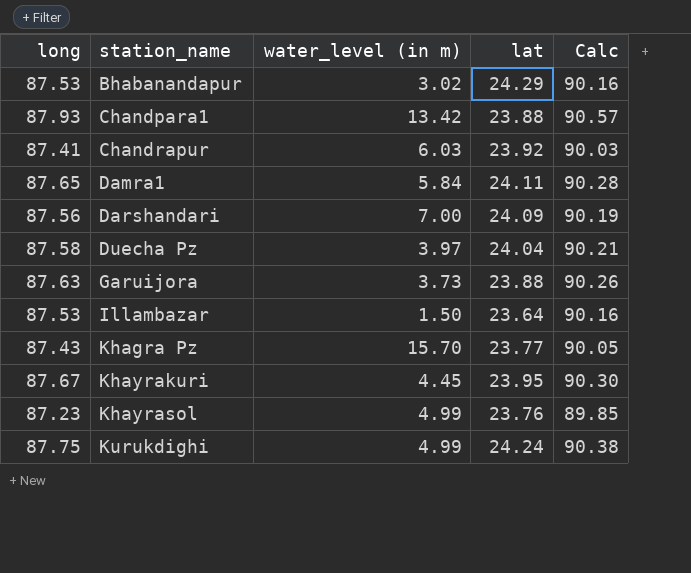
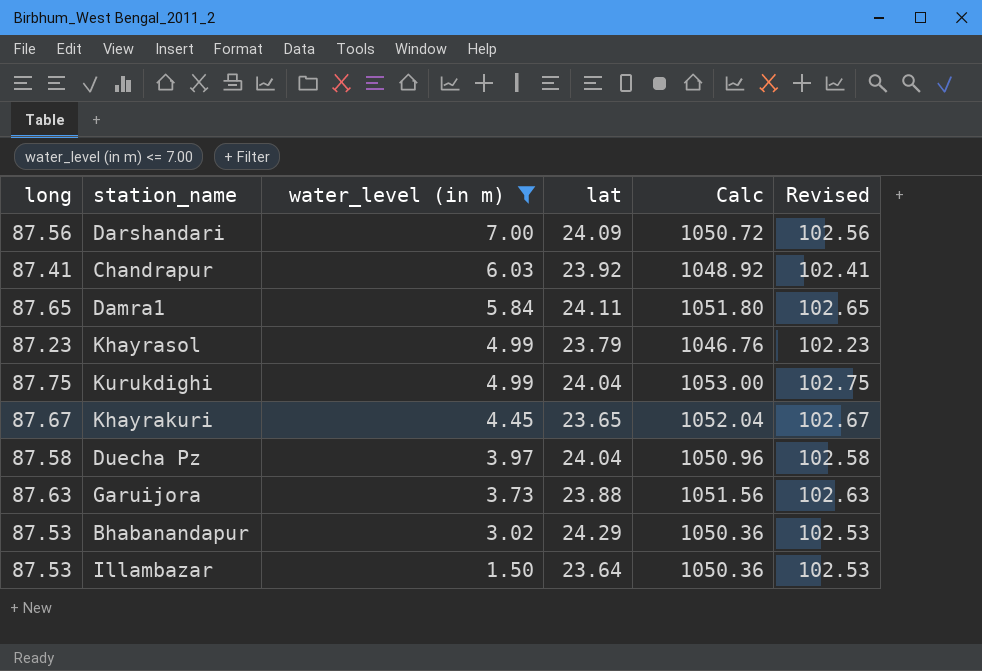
filter: none -> water_level (in m) <= 7.00
row order: station_name ascending -> water_level (in m) descending
column Calc | formula: [long] * 1.03 -> [long] * 12
column Revised | formula: none -> [long] + 15
Khayrasol | lat: 23.76 -> 23.79
Kurukdighi | lat: 24.24 -> 24.04
Khayrakuri | lat: 23.95 -> 23.65

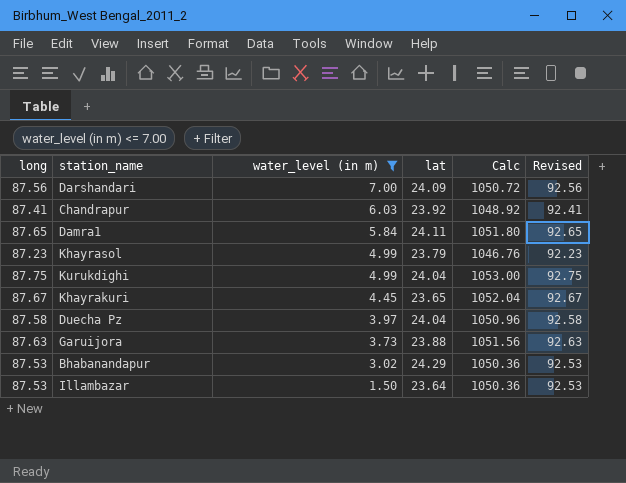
column Revised | formula: [long] + 15 -> [long] + 5

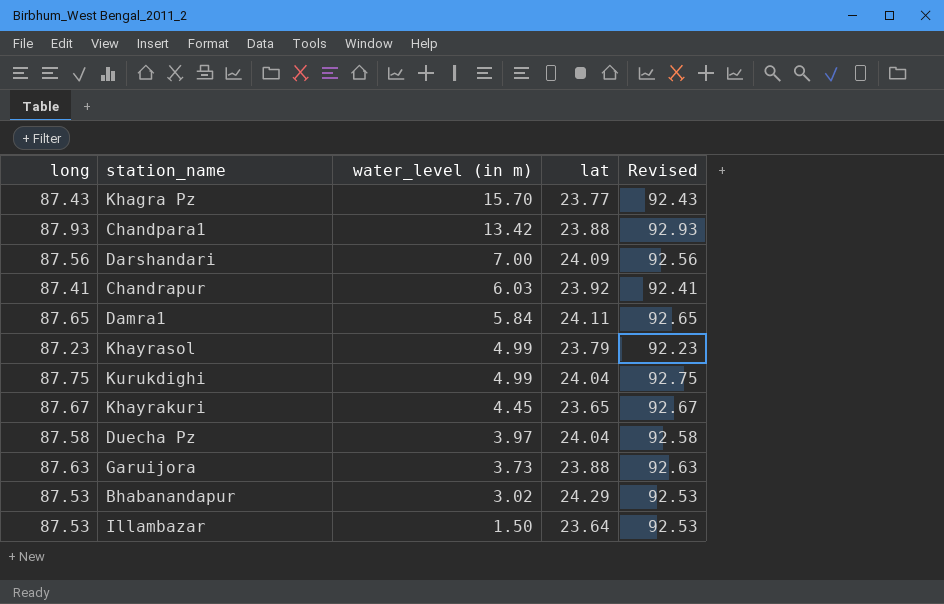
filter: water_level (in m) <= 7.00 -> none
column Calc | formula: [long] * 12 -> none

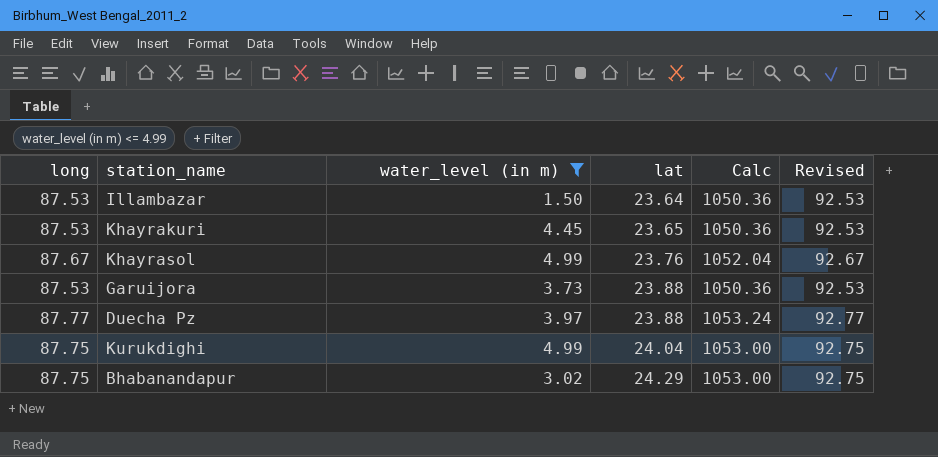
filter: none -> water_level (in m) <= 4.99
row order: water_level (in m) descending -> lat ascending
column Calc | formula: none -> [long] * 12
Khayrakuri | long: 87.67 -> 87.53
Khayrakuri | Revised: 92.67 -> 92.53
Khayrasol | long: 87.23 -> 87.67
Khayrasol | lat: 23.79 -> 23.76
Khayrasol | Revised: 92.23 -> 92.67
Garuijora | long: 87.63 -> 87.53
Garuijora | Revised: 92.63 -> 92.53
Duecha Pz | long: 87.58 -> 87.77
Duecha Pz | lat: 24.04 -> 23.88
Duecha Pz | Revised: 92.58 -> 92.77
Bhabanandapur | long: 87.53 -> 87.75
Bhabanandapur | Revised: 92.53 -> 92.75

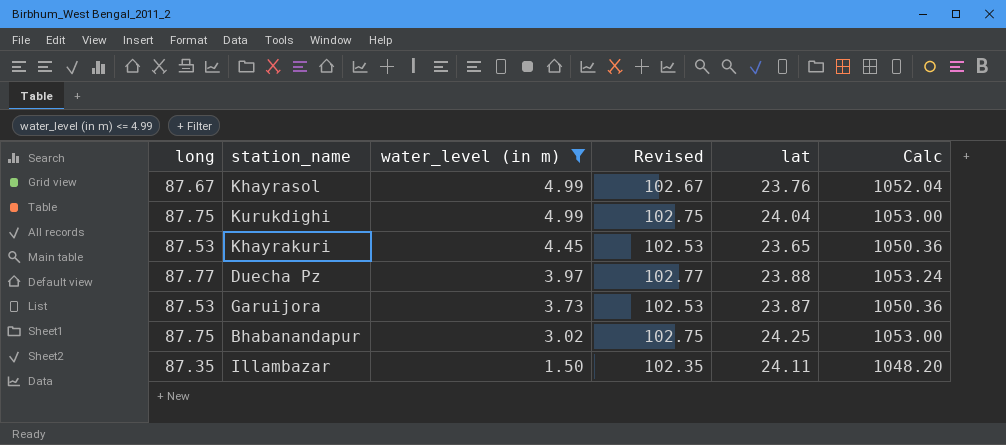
row order: lat ascending -> water_level (in m) descending
column Revised | formula: [long] + 5 -> [long] + 15
column Revised | position: 6 -> 4
Garuijora | lat: 23.88 -> 23.87
Bhabanandapur | lat: 24.29 -> 24.25
Illambazar | long: 87.53 -> 87.35
Illambazar | lat: 23.64 -> 24.11
Illambazar | Calc: 1050.36 -> 1048.20

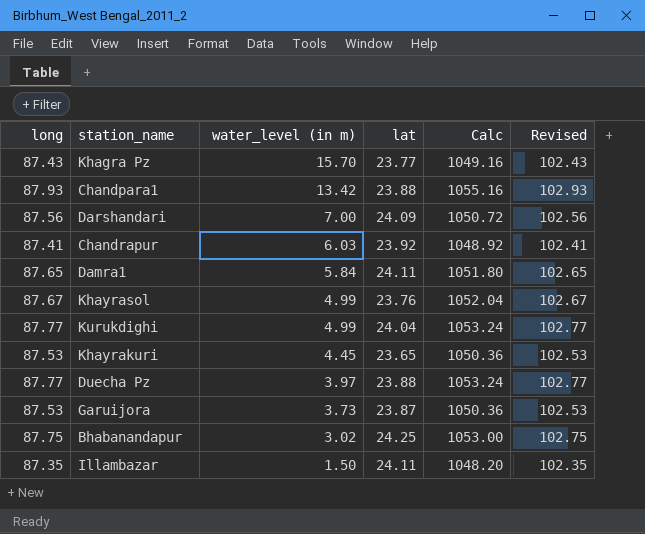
filter: water_level (in m) <= 4.99 -> none
column Revised | position: 4 -> 6
Kurukdighi | long: 87.75 -> 87.77
Kurukdighi | Calc: 1053.00 -> 1053.24
Kurukdighi | Revised: 102.75 -> 102.77

